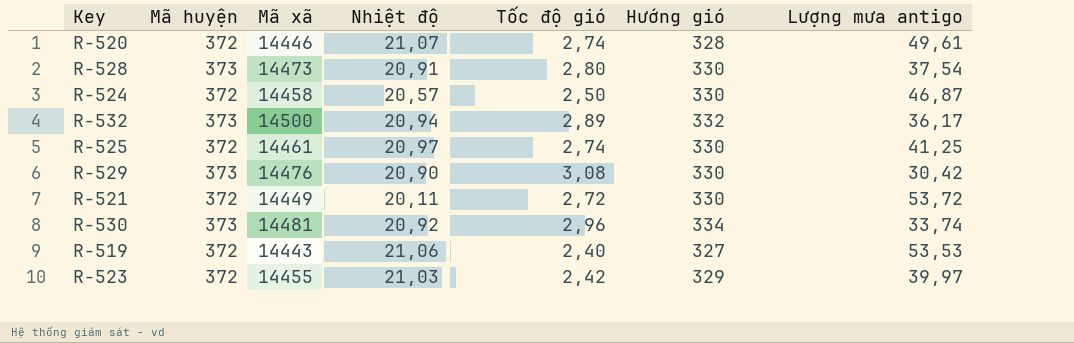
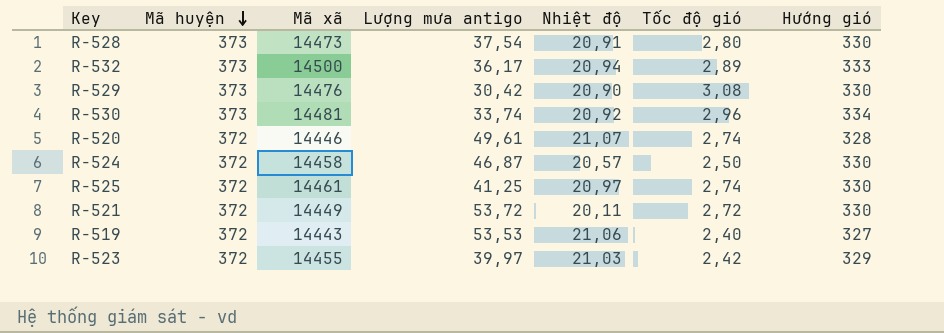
row order: none -> Mã huyện descending
column Lượng mưa antigo | position: 7 -> 4
R-532 | Hướng gió: 332 -> 333

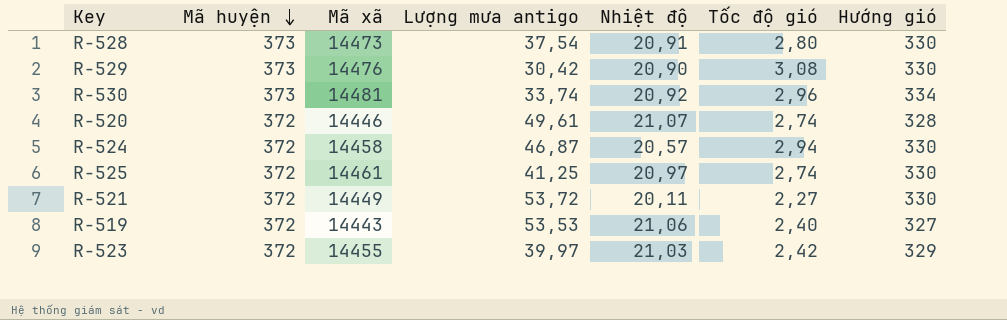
row R-532: 373 | 14500 | 36,17 | 20,94 | 2,89 | 333 -> none
R-524 | Tốc độ gió: 2,50 -> 2,94
R-521 | Tốc độ gió: 2,72 -> 2,27

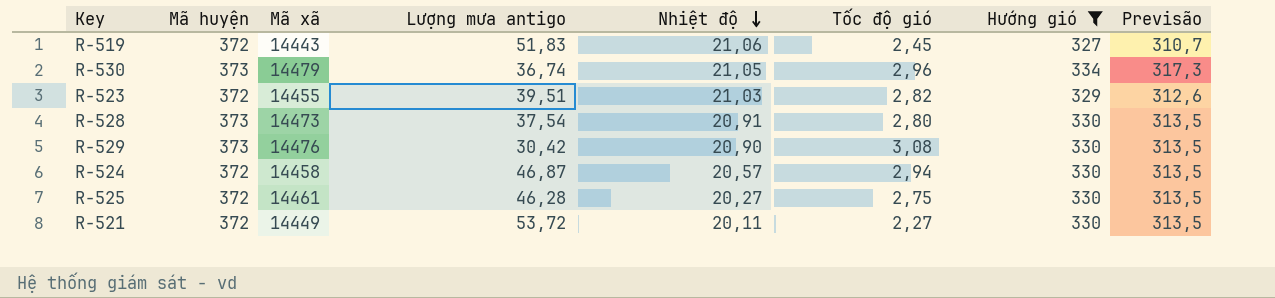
filter: none -> Hướng gió != 328
row order: Mã huyện descending -> Nhiệt độ descending
column Previsão | formula: none -> [Hướng gió] * 0,95
R-519 | Lượng mưa antigo: 53,53 -> 51,83
R-519 | Tốc độ gió: 2,40 -> 2,45
R-530 | Mã xã: 14481 -> 14479
R-530 | Lượng mưa antigo: 33,74 -> 36,74
R-530 | Nhiệt độ: 20,92 -> 21,05
R-523 | Lượng mưa antigo: 39,97 -> 39,51
R-523 | Tốc độ gió: 2,42 -> 2,82
R-525 | Lượng mưa antigo: 41,25 -> 46,28
R-525 | Nhiệt độ: 20,97 -> 20,27
R-525 | Tốc độ gió: 2,74 -> 2,75

